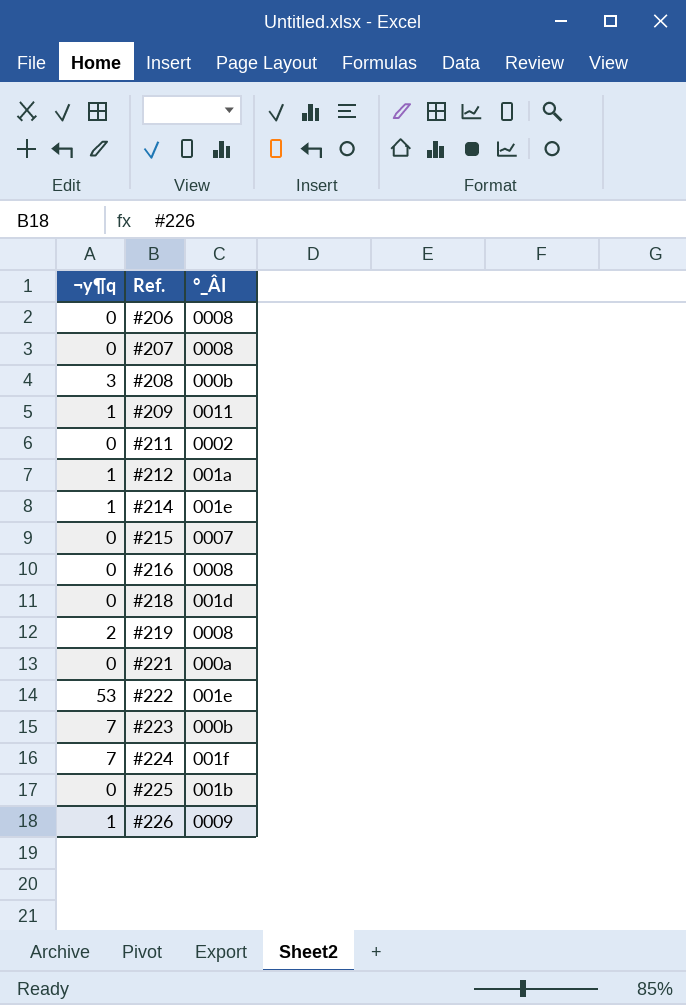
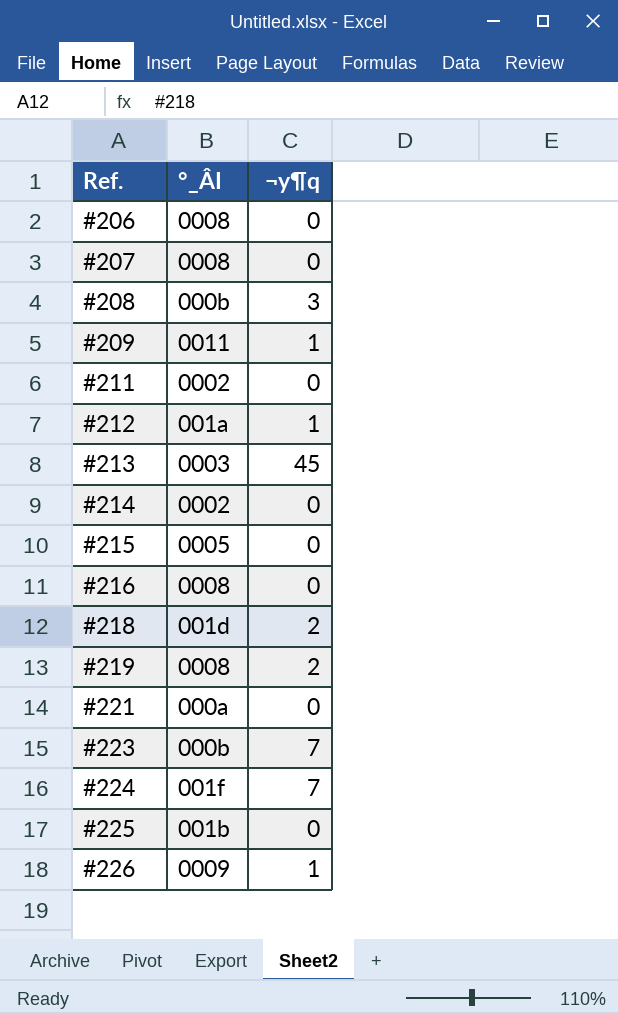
column ¬y¶q | position: 1 -> 3
row #222: 53 | 001e -> none
row #213: none -> 0003 | 45
#214 | °_ÂI: 001e -> 0002
#214 | ¬y¶q: 1 -> 0
#215 | °_ÂI: 0007 -> 0005
#218 | ¬y¶q: 0 -> 2

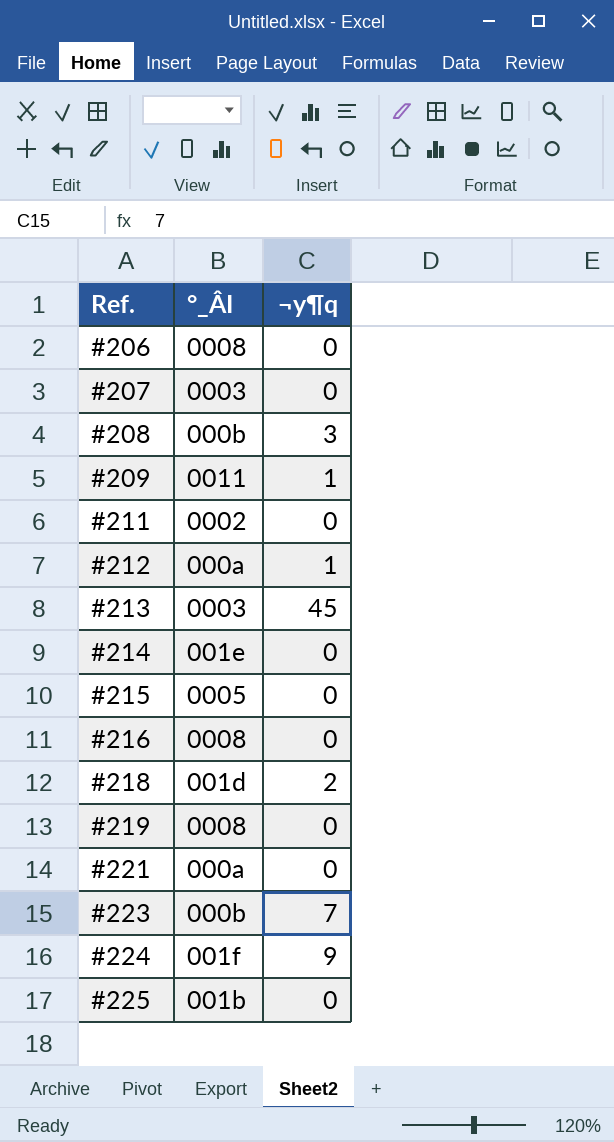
row #226: 0009 | 1 -> none
#207 | °_ÂI: 0008 -> 0003
#212 | °_ÂI: 001a -> 000a
#214 | °_ÂI: 0002 -> 001e
#219 | ¬y¶q: 2 -> 0
#224 | ¬y¶q: 7 -> 9

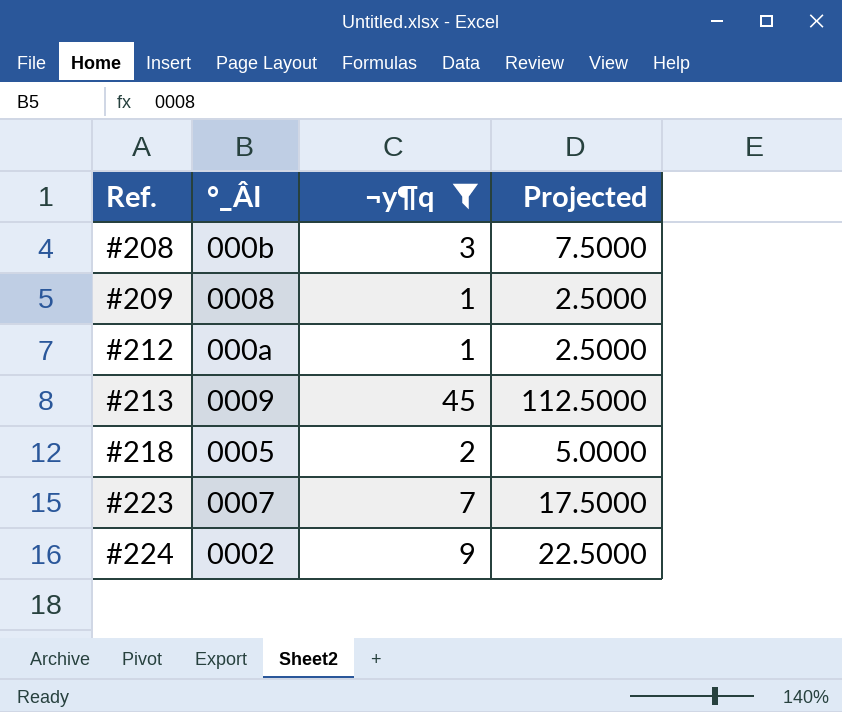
filter: none -> ¬y¶q != 0
column Projected | formula: none -> [¬y¶q] * 2.5
#209 | °_ÂI: 0011 -> 0008
#213 | °_ÂI: 0003 -> 0009
#218 | °_ÂI: 001d -> 0005
#223 | °_ÂI: 000b -> 0007
#224 | °_ÂI: 001f -> 0002

